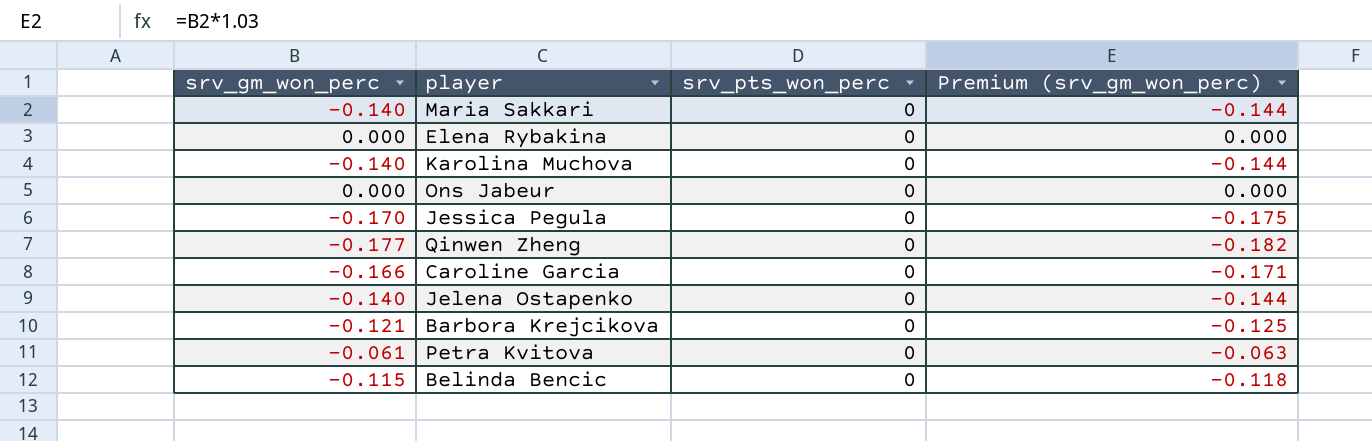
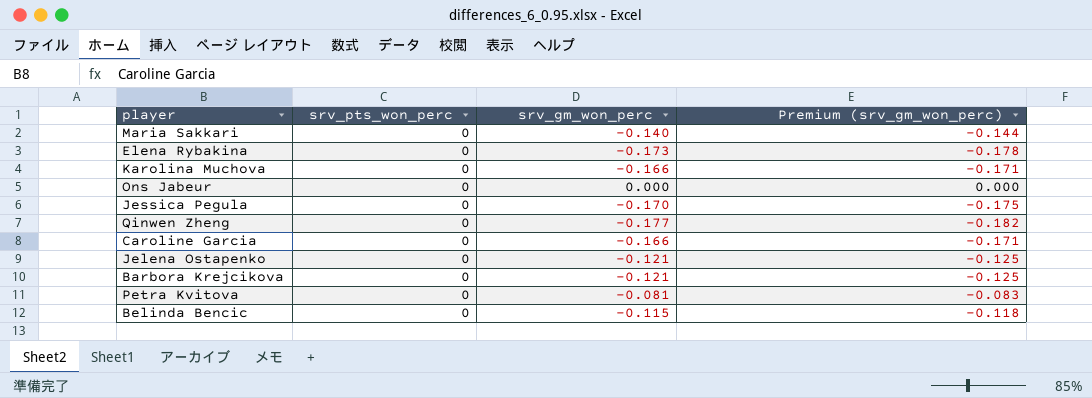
column srv_gm_won_perc | position: 1 -> 3
Elena Rybakina | srv_gm_won_perc: 0.000 -> -0.173
Elena Rybakina | Premium (srv_gm_won_perc): 0.000 -> -0.178
Karolina Muchova | srv_gm_won_perc: -0.140 -> -0.166
Karolina Muchova | Premium (srv_gm_won_perc): -0.144 -> -0.171
Jelena Ostapenko | srv_gm_won_perc: -0.140 -> -0.121
Jelena Ostapenko | Premium (srv_gm_won_perc): -0.144 -> -0.125
Petra Kvitova | srv_gm_won_perc: -0.061 -> -0.081
Petra Kvitova | Premium (srv_gm_won_perc): -0.063 -> -0.083

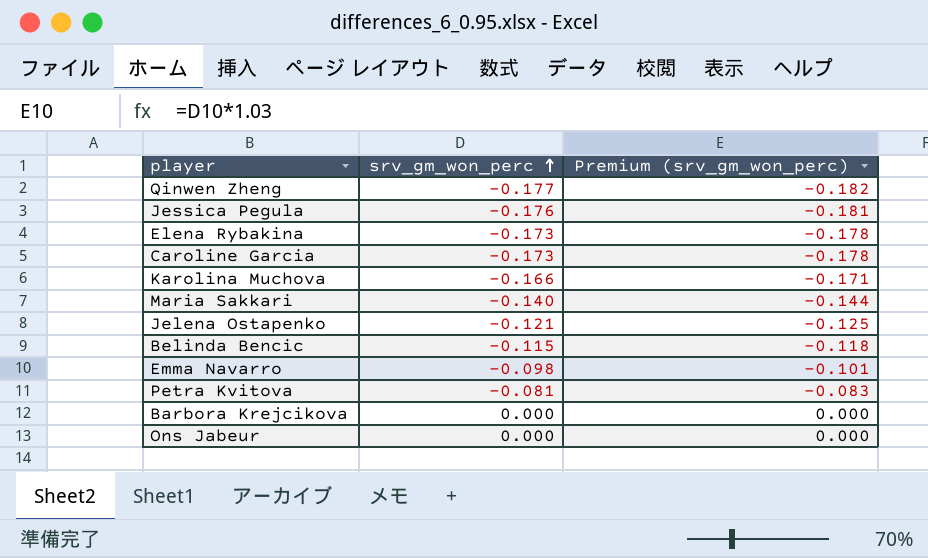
row order: none -> srv_gm_won_perc ascending
column srv_pts_won_perc | position: 2 -> none
Jessica Pegula | srv_gm_won_perc: -0.170 -> -0.176
Jessica Pegula | Premium (srv_gm_won_perc): -0.175 -> -0.181
Caroline Garcia | srv_gm_won_perc: -0.166 -> -0.173
Caroline Garcia | Premium (srv_gm_won_perc): -0.171 -> -0.178
row Emma Navarro: none -> -0.098 | -0.101
Barbora Krejcikova | srv_gm_won_perc: -0.121 -> 0.000
Barbora Krejcikova | Premium (srv_gm_won_perc): -0.125 -> 0.000

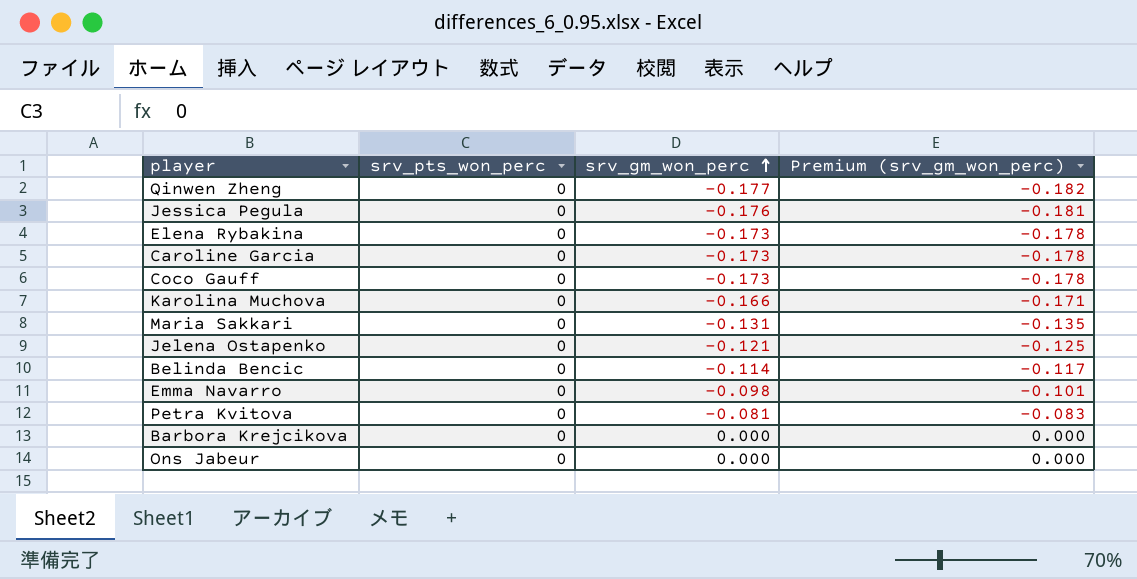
column srv_pts_won_perc | position: none -> 2
row Coco Gauff: none -> 0 | -0.173 | -0.178
Maria Sakkari | srv_gm_won_perc: -0.140 -> -0.131
Maria Sakkari | Premium (srv_gm_won_perc): -0.144 -> -0.135
Belinda Bencic | srv_gm_won_perc: -0.115 -> -0.114
Belinda Bencic | Premium (srv_gm_won_perc): -0.118 -> -0.117

